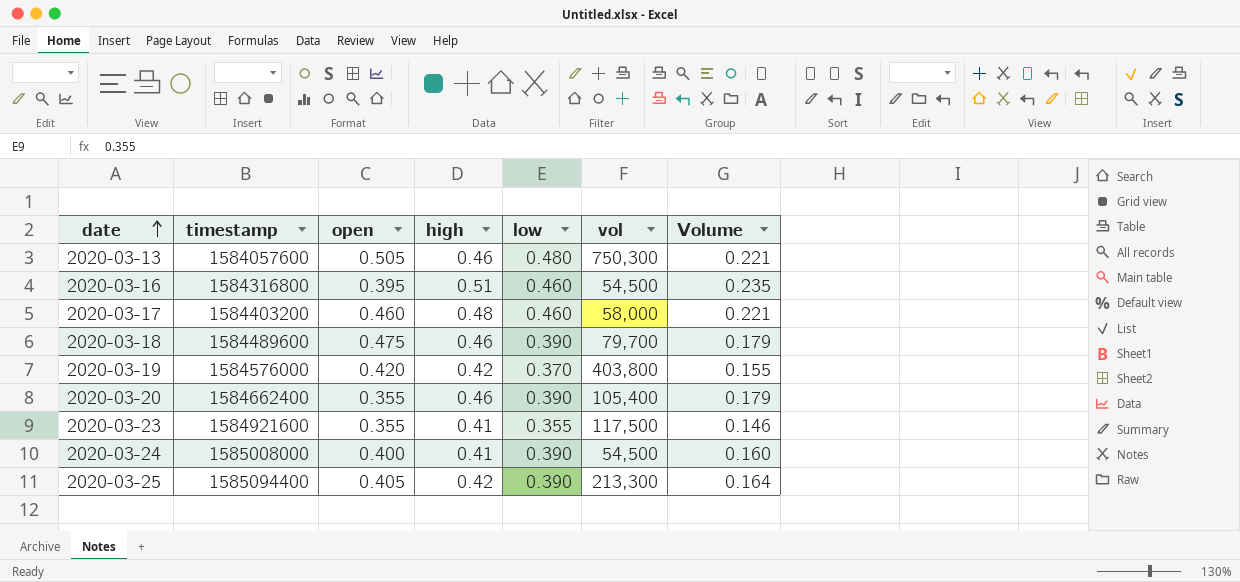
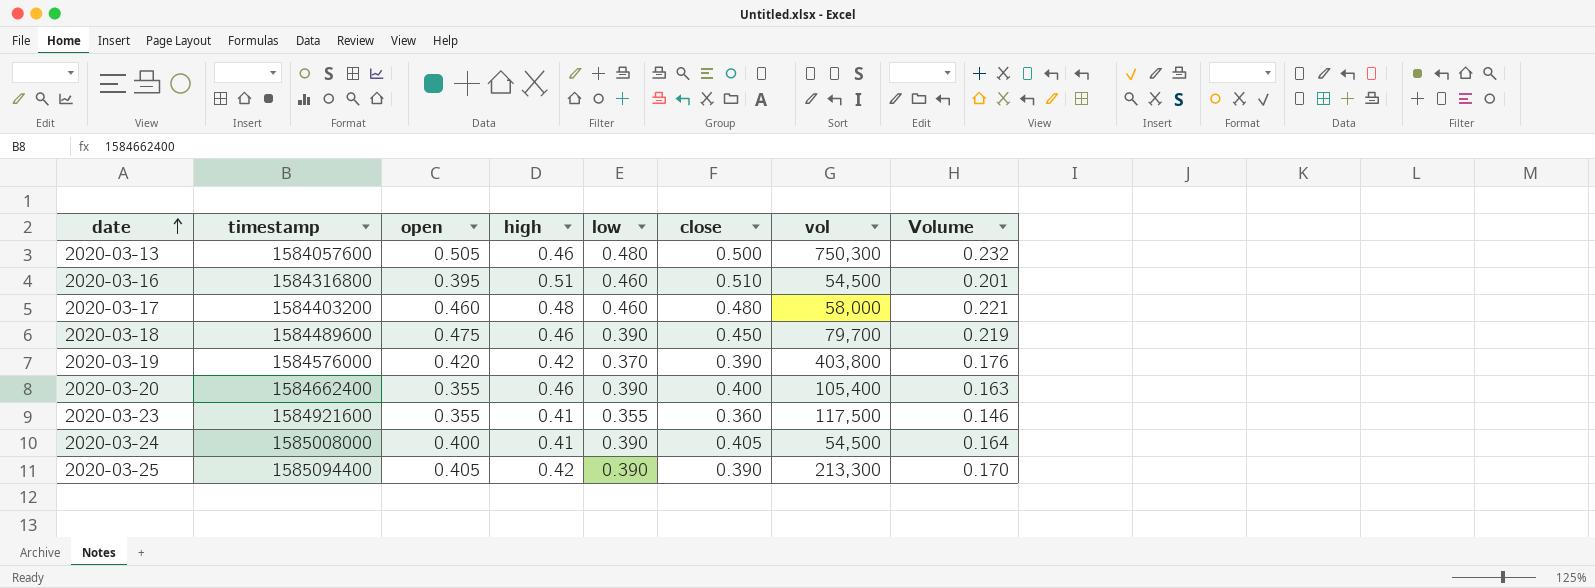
column close | position: none -> 6
column Volume | formula: [high] * [low] -> [open] * [high]

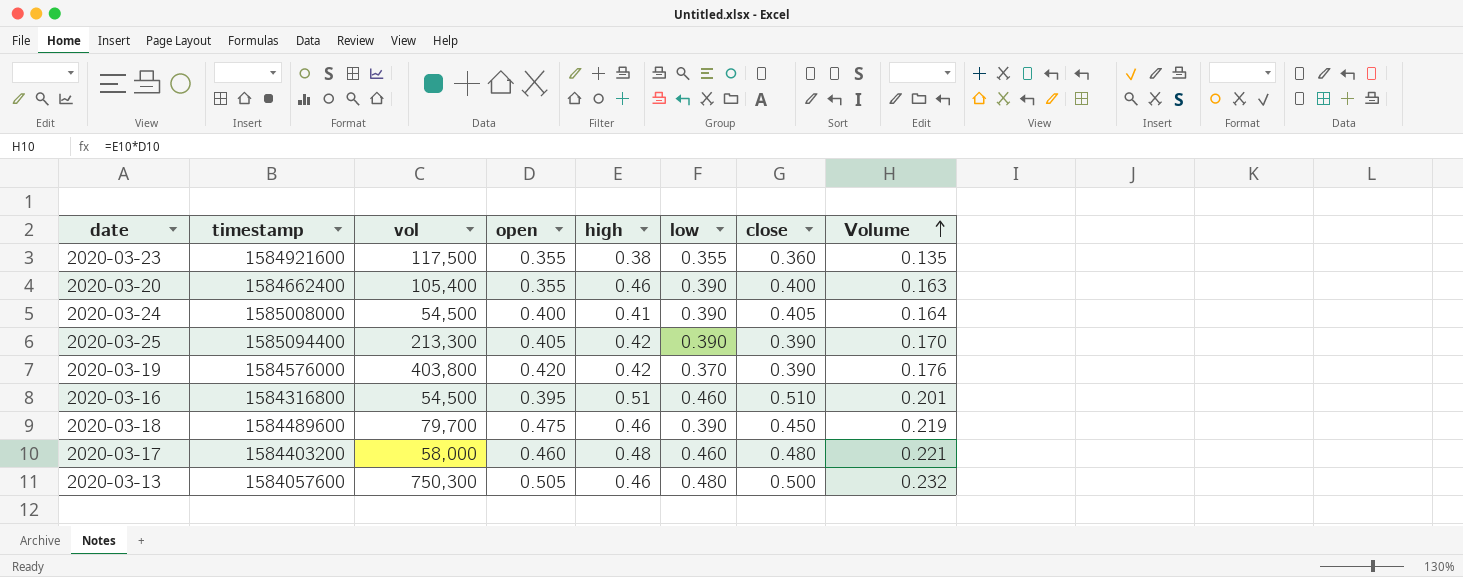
row order: date ascending -> Volume ascending
column vol | position: 7 -> 3
2020-03-23 | high: 0.41 -> 0.38
2020-03-23 | Volume: 0.146 -> 0.135

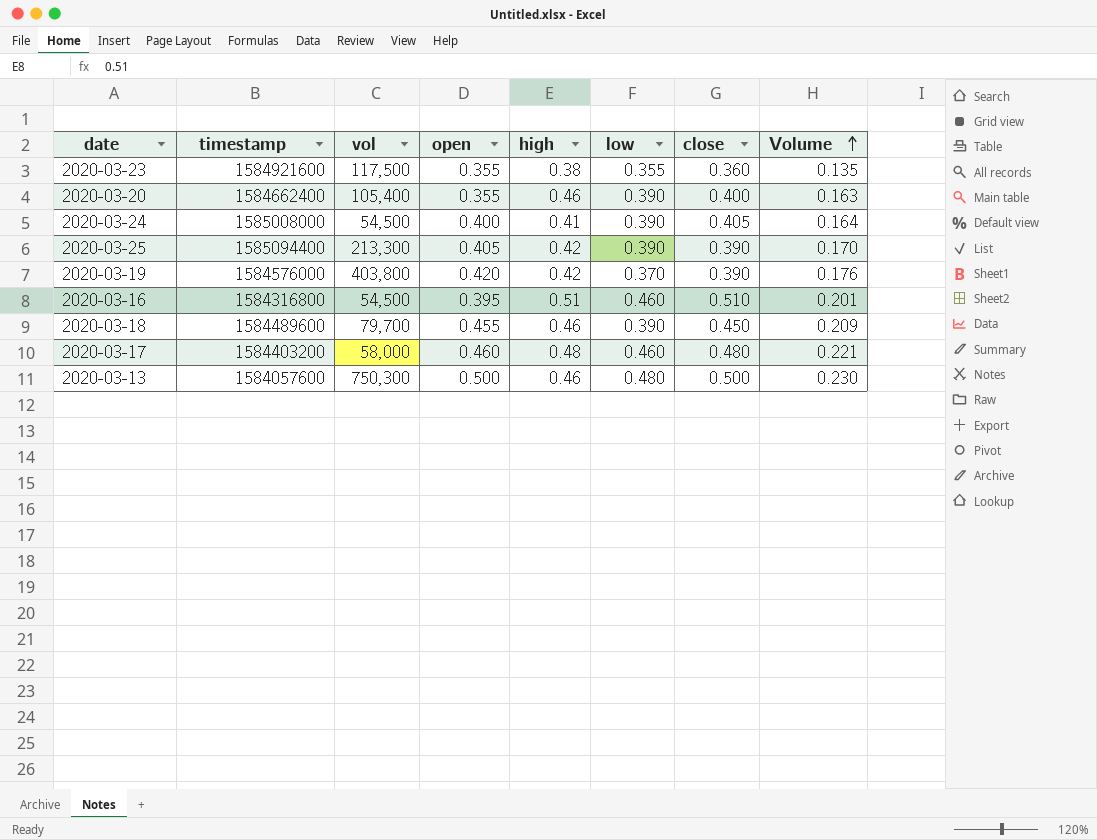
2020-03-18 | open: 0.475 -> 0.455
2020-03-18 | Volume: 0.219 -> 0.209
2020-03-13 | open: 0.505 -> 0.500
2020-03-13 | Volume: 0.232 -> 0.230

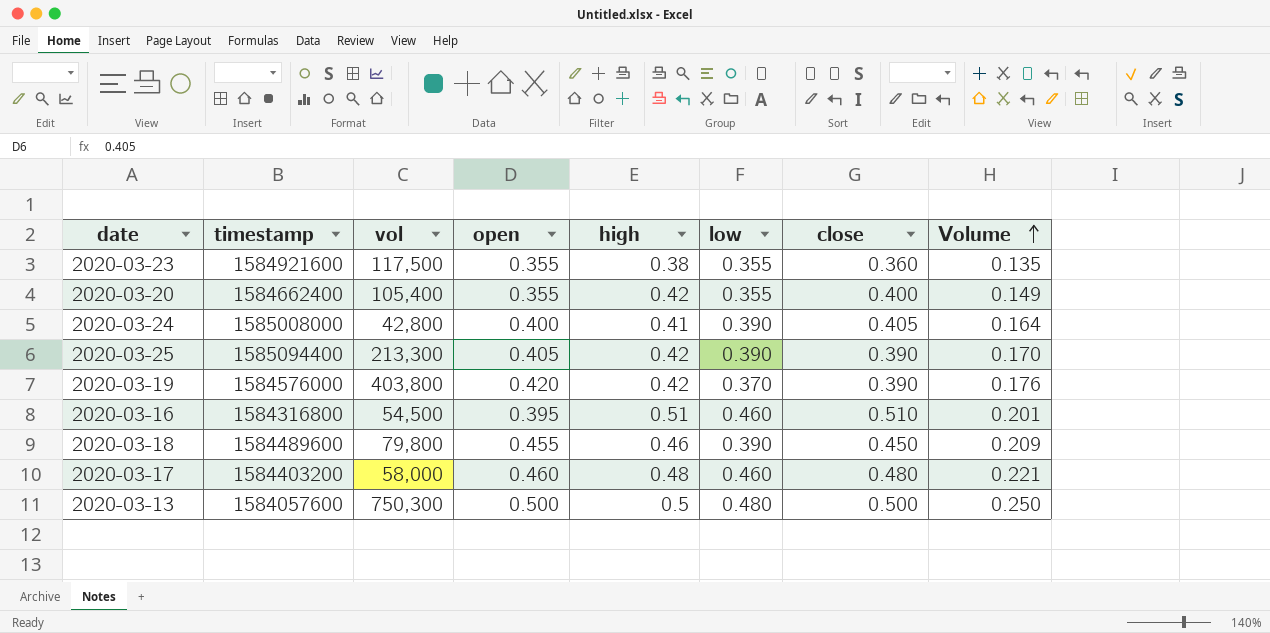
2020-03-20 | high: 0.46 -> 0.42
2020-03-20 | low: 0.390 -> 0.355
2020-03-20 | Volume: 0.163 -> 0.149
2020-03-24 | vol: 54,500 -> 42,800
2020-03-18 | vol: 79,700 -> 79,800
2020-03-13 | high: 0.46 -> 0.5
2020-03-13 | Volume: 0.230 -> 0.250

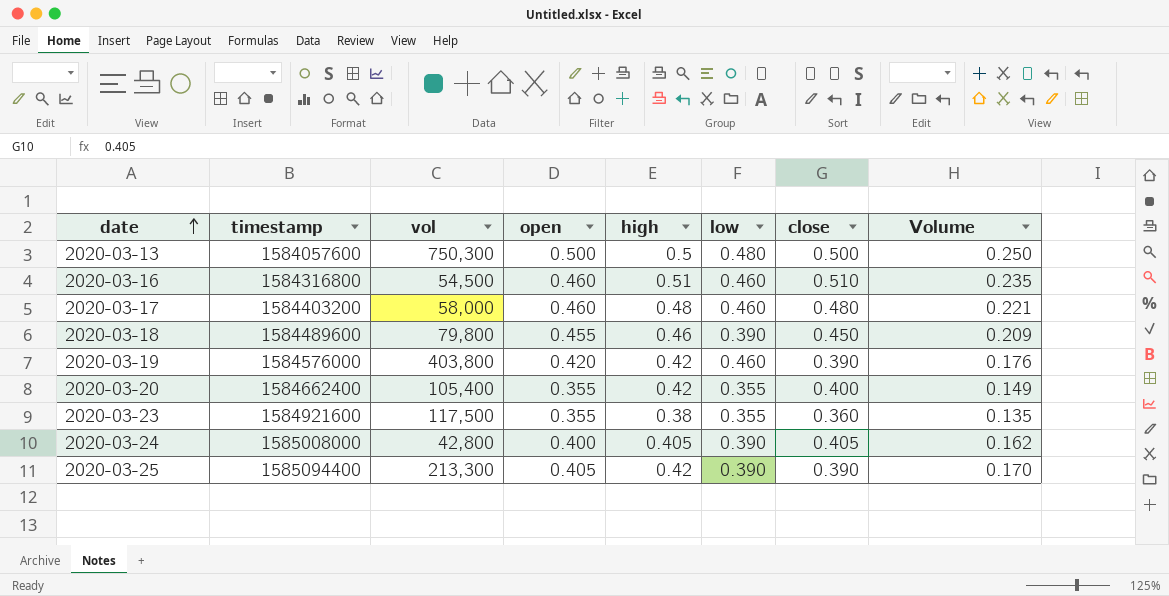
row order: Volume ascending -> date ascending
2020-03-16 | open: 0.395 -> 0.460
2020-03-16 | Volume: 0.201 -> 0.235
2020-03-19 | low: 0.370 -> 0.460
2020-03-24 | high: 0.41 -> 0.405
2020-03-24 | Volume: 0.164 -> 0.162

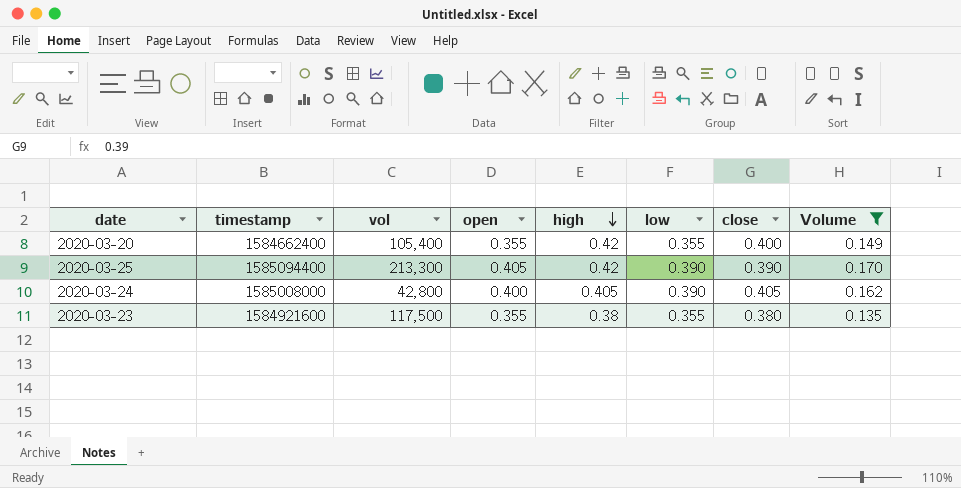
filter: none -> Volume <= 0.170
row order: date ascending -> high descending
2020-03-23 | close: 0.360 -> 0.380

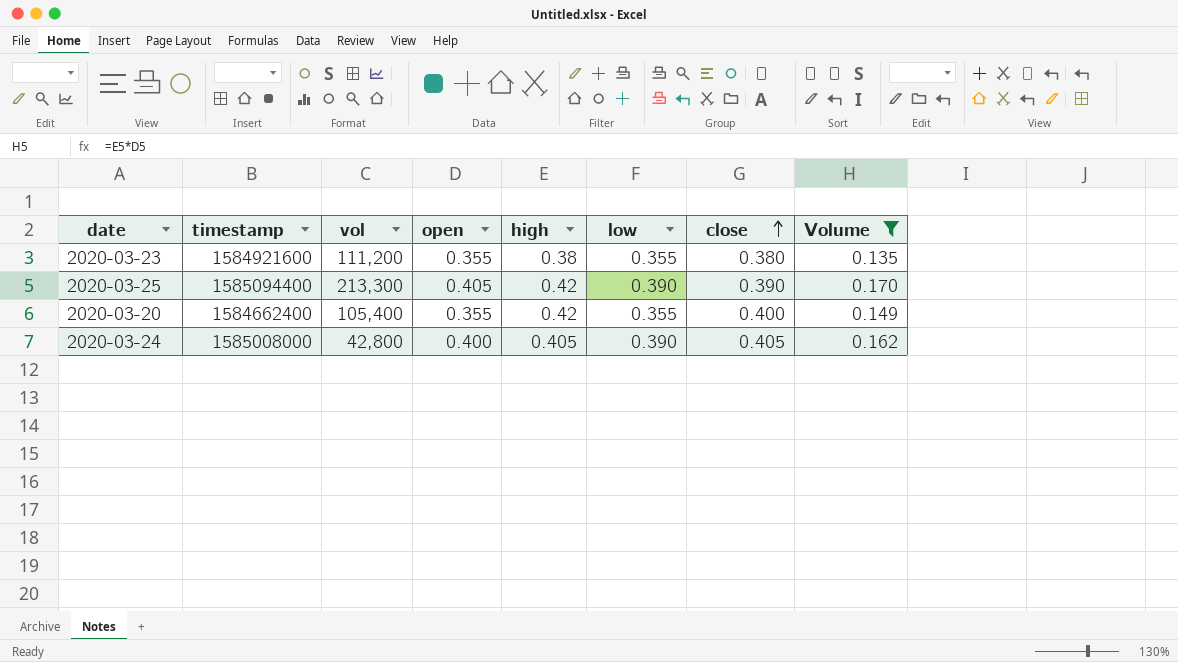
row order: high descending -> close ascending
2020-03-23 | vol: 117,500 -> 111,200

